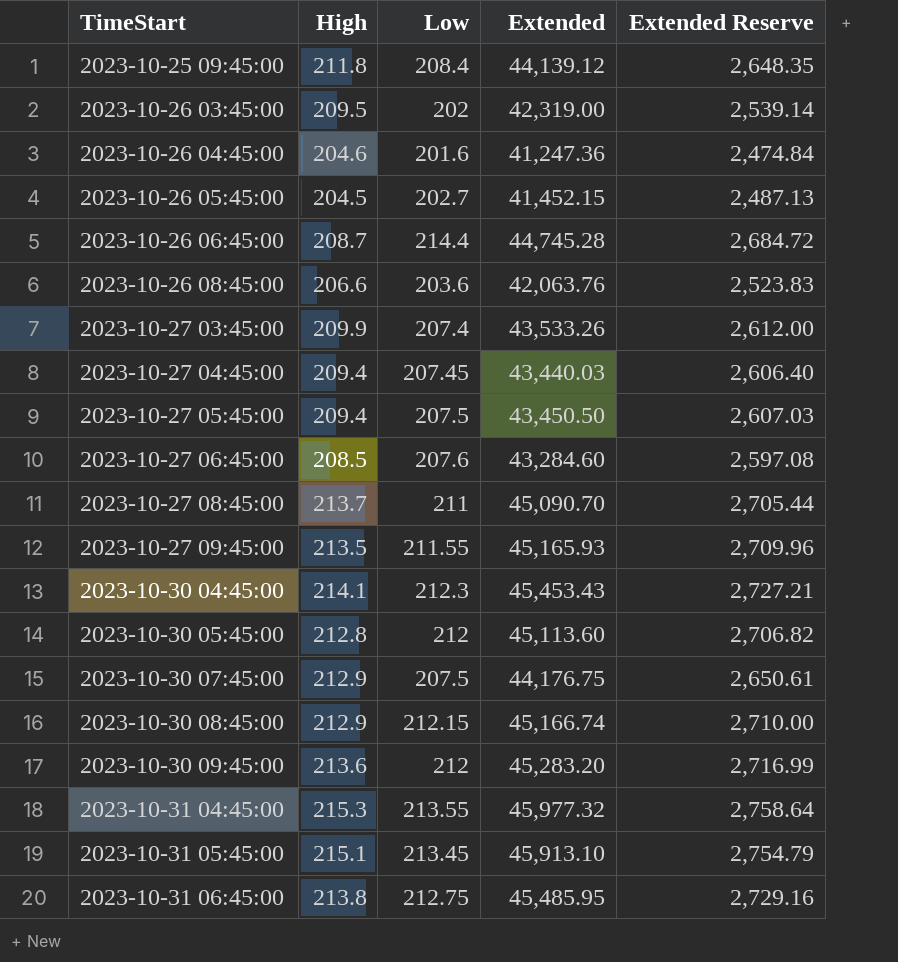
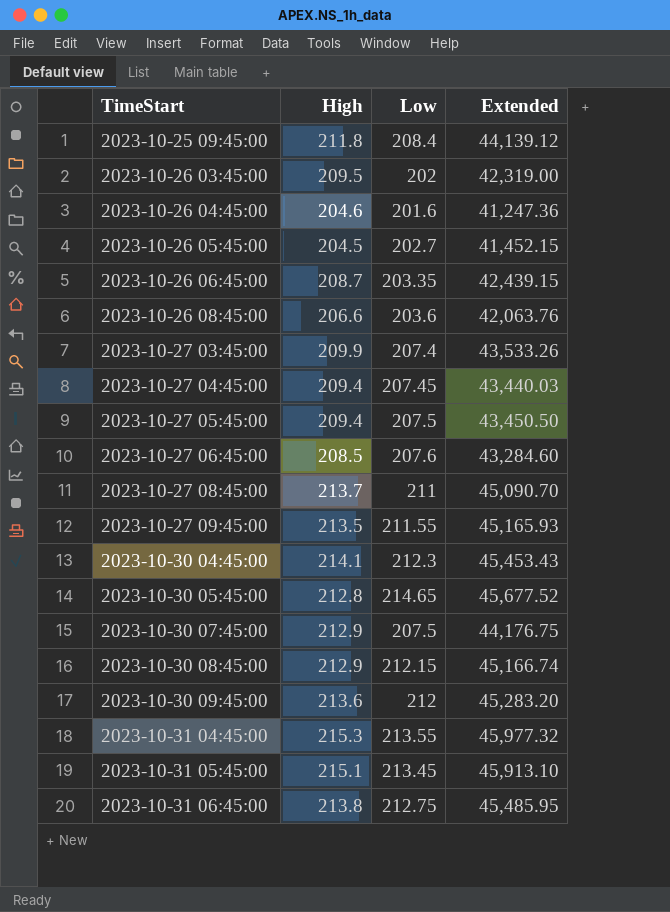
column Extended Reserve | formula: [Extended] * 0.06 -> none
2023-10-26 06:45:00 | Low: 214.4 -> 203.35
2023-10-26 06:45:00 | Extended: 44,745.28 -> 42,439.15
2023-10-30 05:45:00 | Low: 212 -> 214.65
2023-10-30 05:45:00 | Extended: 45,113.60 -> 45,677.52

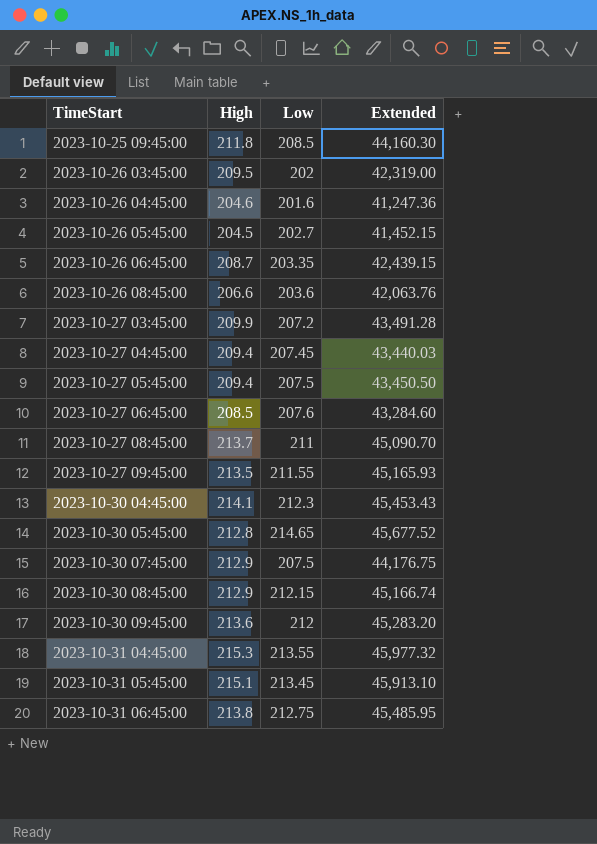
2023-10-25 09:45:00 | Low: 208.4 -> 208.5
2023-10-25 09:45:00 | Extended: 44,139.12 -> 44,160.30
2023-10-27 03:45:00 | Low: 207.4 -> 207.2
2023-10-27 03:45:00 | Extended: 43,533.26 -> 43,491.28

